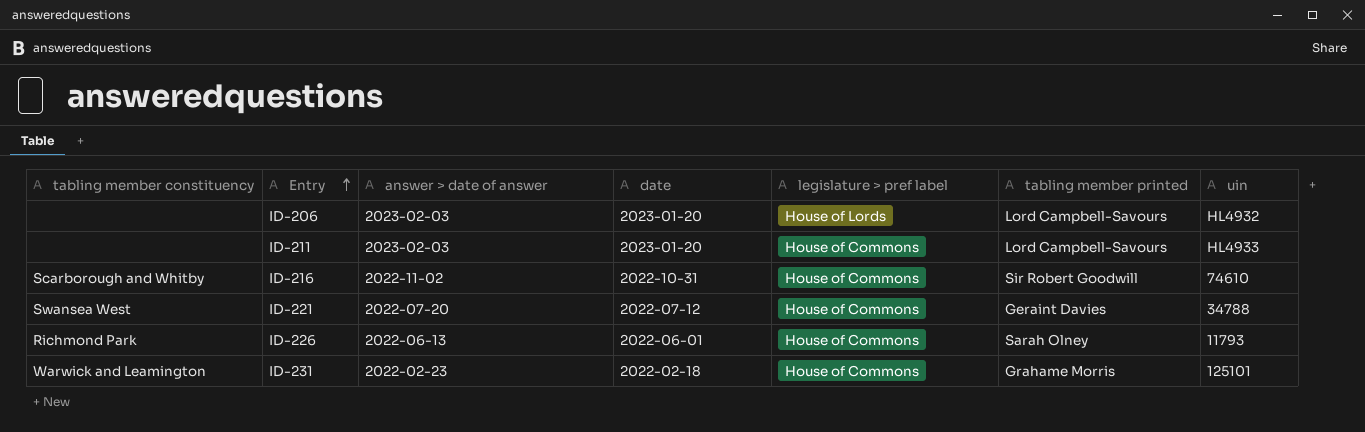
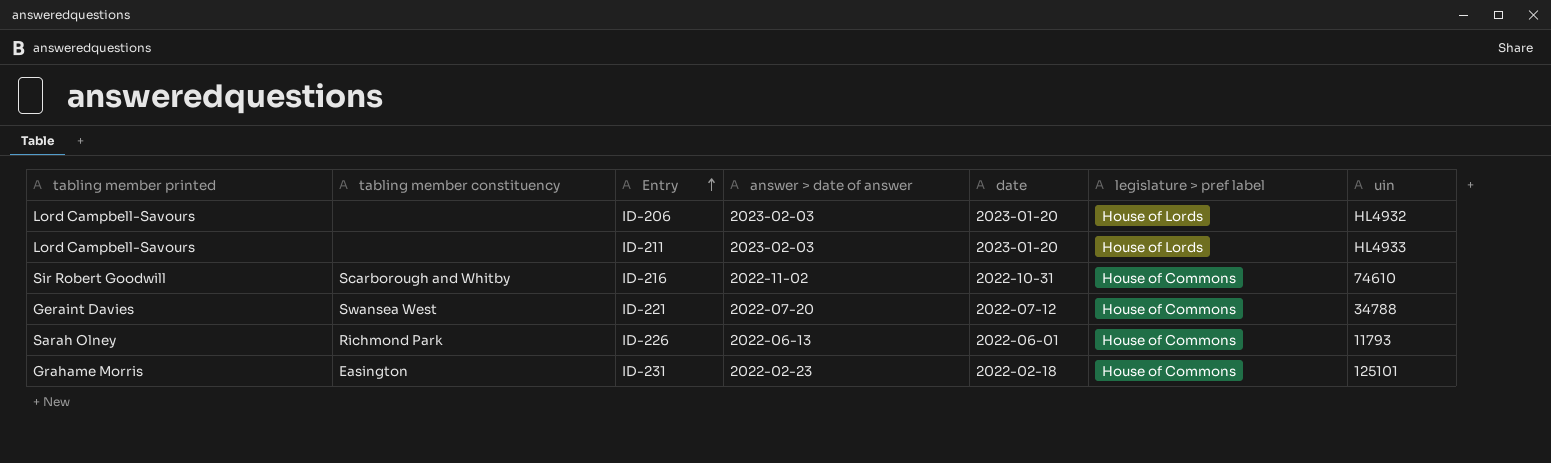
column tabling member printed | position: 6 -> 1
ID-211 | legislature > pref label: House of Commons -> House of Lords
ID-231 | tabling member constituency: Warwick and Leamington -> Easington

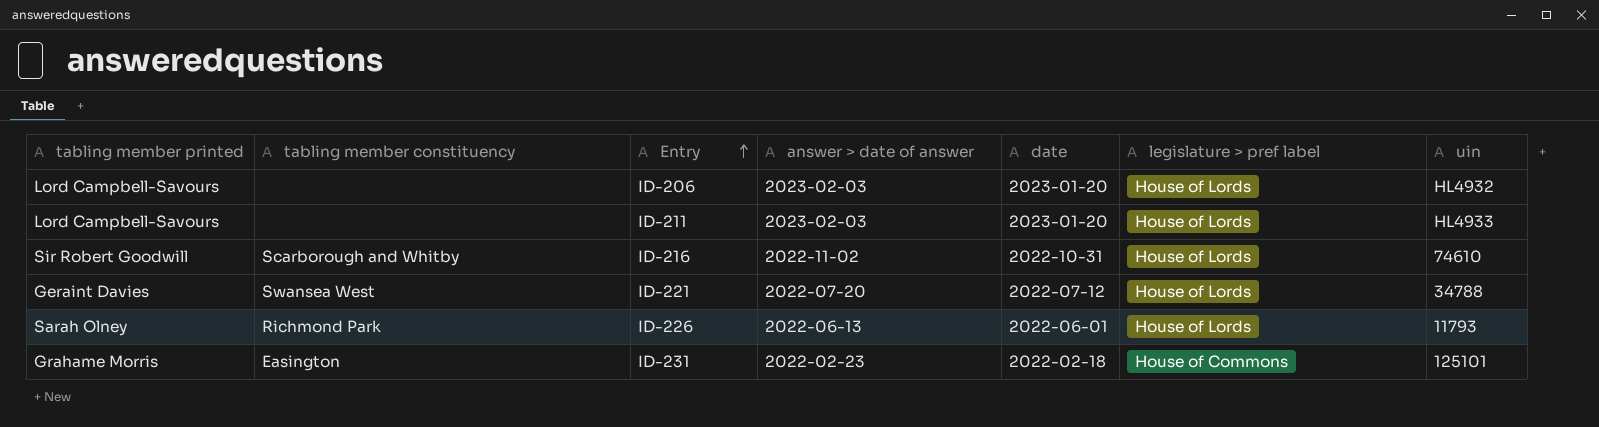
ID-216 | legislature > pref label: House of Commons -> House of Lords
ID-221 | legislature > pref label: House of Commons -> House of Lords
ID-226 | legislature > pref label: House of Commons -> House of Lords

